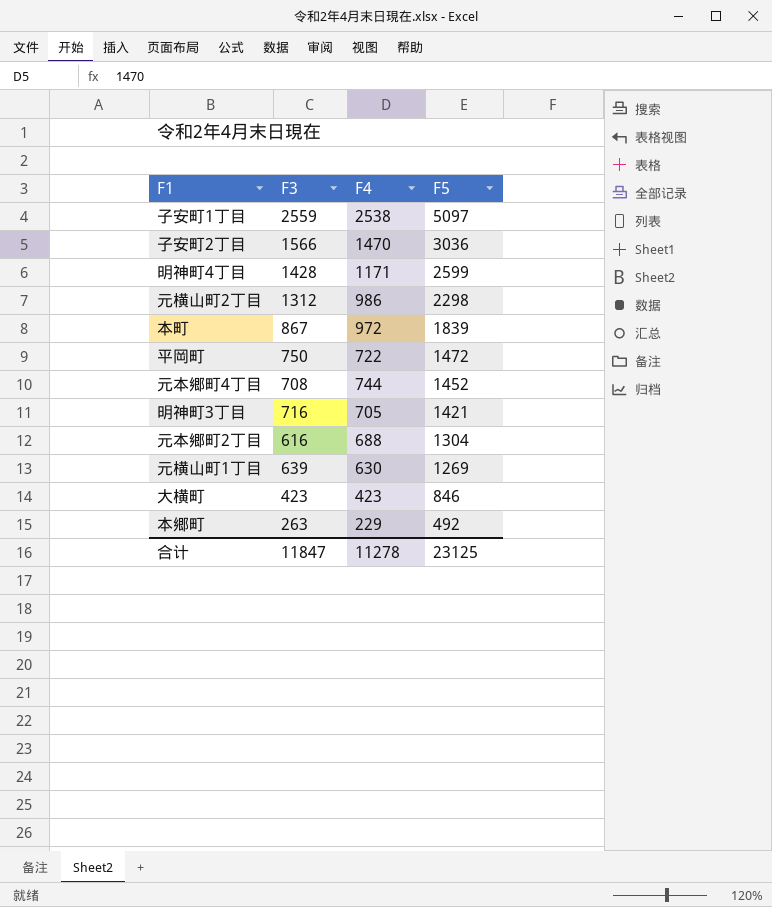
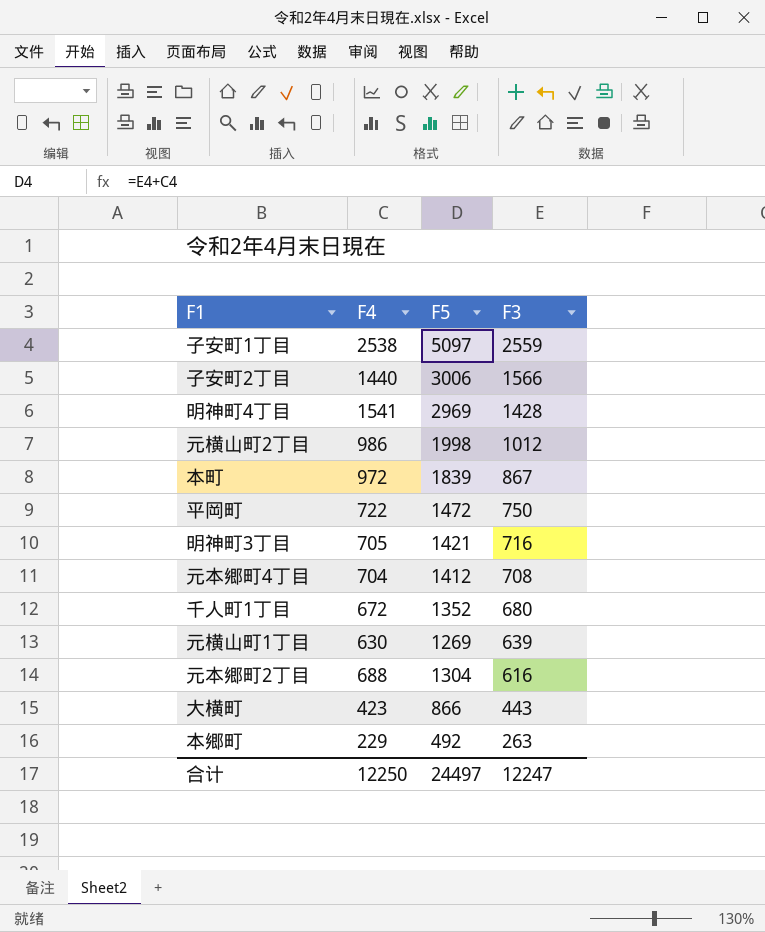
row order: F5 descending -> F3 descending
column F3 | position: 2 -> 4
子安町2丁目 | F4: 1470 -> 1440
子安町2丁目 | F5: 3036 -> 3006
明神町4丁目 | F4: 1171 -> 1541
明神町4丁目 | F5: 2599 -> 2969
元横山町2丁目 | F5: 2298 -> 1998
元横山町2丁目 | F3: 1312 -> 1012
元本郷町4丁目 | F4: 744 -> 704
元本郷町4丁目 | F5: 1452 -> 1412
row 千人町1丁目: none -> 672 | 1352 | 680
大横町 | F5: 846 -> 866
大横町 | F3: 423 -> 443
合计 | F4: 11278 -> 12250
合计 | F5: 23125 -> 24497
合计 | F3: 11847 -> 12247

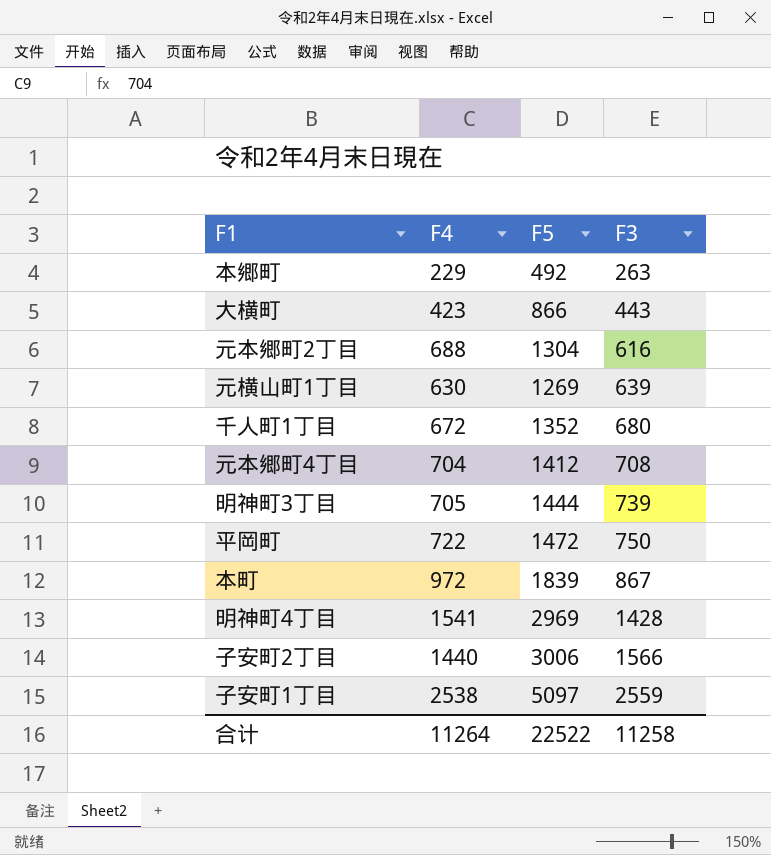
row order: F3 descending -> F3 ascending
row 元横山町2丁目: 986 | 1998 | 1012 -> none
明神町3丁目 | F5: 1421 -> 1444
明神町3丁目 | F3: 716 -> 739
合计 | F4: 12250 -> 11264
合计 | F5: 24497 -> 22522
合计 | F3: 12247 -> 11258

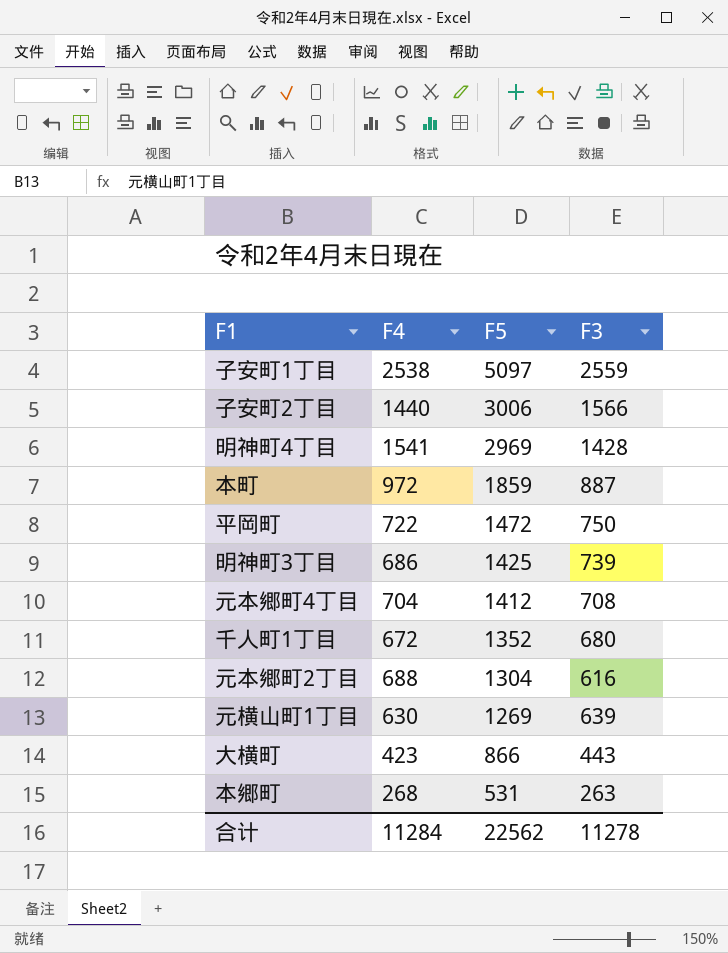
row order: F3 ascending -> F5 descending
本町 | F5: 1839 -> 1859
本町 | F3: 867 -> 887
明神町3丁目 | F4: 705 -> 686
明神町3丁目 | F5: 1444 -> 1425
本郷町 | F4: 229 -> 268
本郷町 | F5: 492 -> 531
合计 | F4: 11264 -> 11284
合计 | F5: 22522 -> 22562
合计 | F3: 11258 -> 11278

